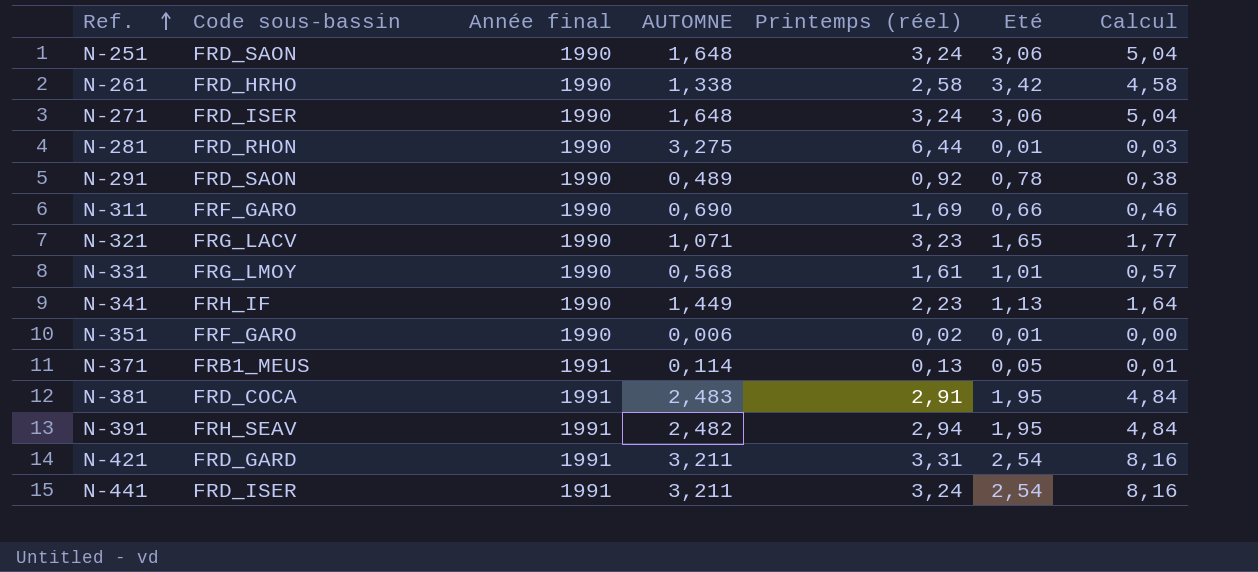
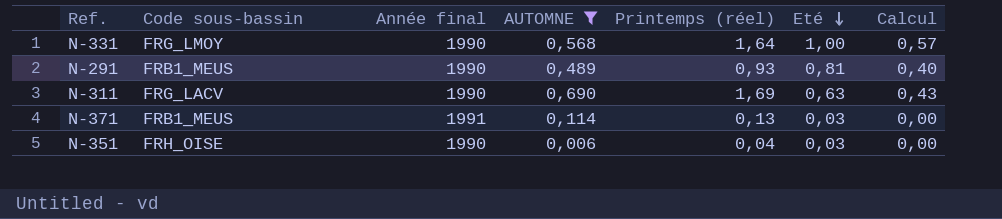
filter: none -> AUTOMNE <= 0,690
row order: Ref. ascending -> Eté descending
N-331 | Printemps (réel): 1,61 -> 1,64
N-331 | Eté: 1,01 -> 1,00
N-291 | Code sous-bassin: FRD_SAON -> FRB1_MEUS
N-291 | Printemps (réel): 0,92 -> 0,93
N-291 | Eté: 0,78 -> 0,81
N-291 | Calcul: 0,38 -> 0,40
N-311 | Code sous-bassin: FRF_GARO -> FRG_LACV
N-311 | Eté: 0,66 -> 0,63
N-311 | Calcul: 0,46 -> 0,43
N-371 | Eté: 0,05 -> 0,03
N-371 | Calcul: 0,01 -> 0,00
N-351 | Code sous-bassin: FRF_GARO -> FRH_OISE
N-351 | Printemps (réel): 0,02 -> 0,04
N-351 | Eté: 0,01 -> 0,03

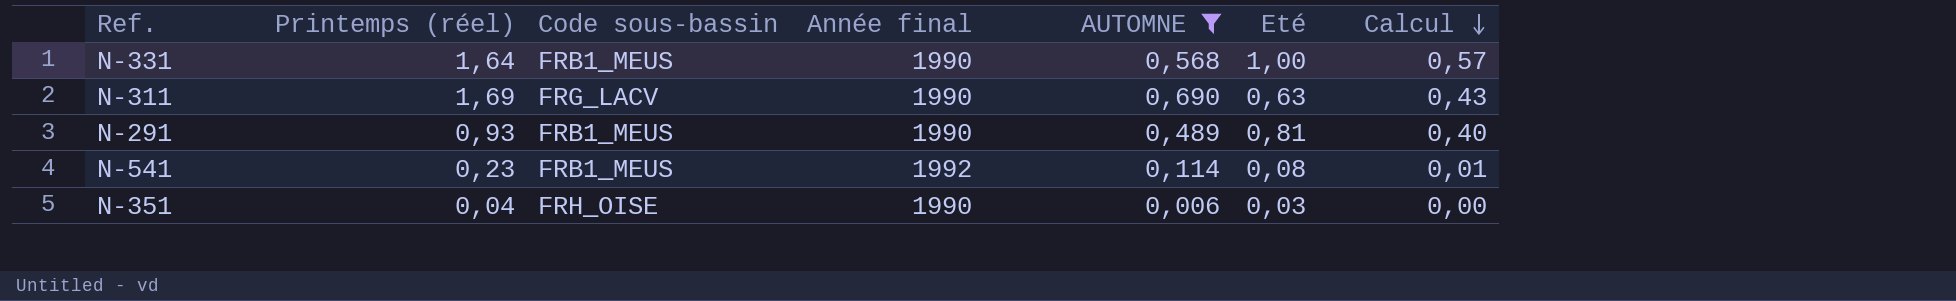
row order: Eté descending -> Calcul descending
column Printemps (réel) | position: 5 -> 2
row N-371: FRB1_MEUS | 1991 | 0,114 | 0,13 | 0,03 | 0,00 -> none
N-331 | Code sous-bassin: FRG_LMOY -> FRB1_MEUS
row N-541: none -> 0,23 | FRB1_MEUS | 1992 | 0,114 | 0,08 | 0,01

